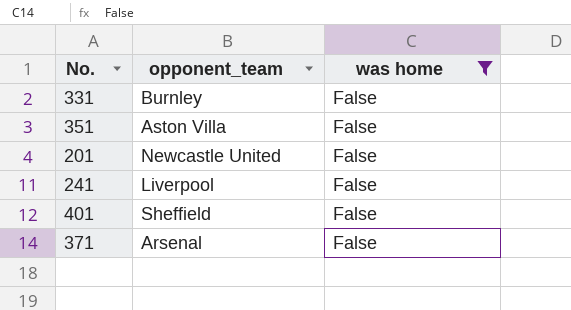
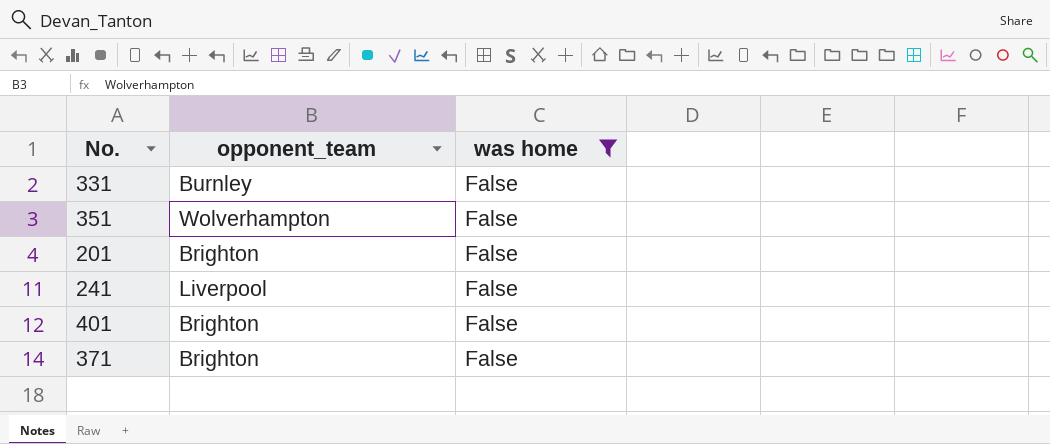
351 | opponent_team: Aston Villa -> Wolverhampton
201 | opponent_team: Newcastle United -> Brighton
401 | opponent_team: Sheffield -> Brighton
371 | opponent_team: Arsenal -> Brighton

